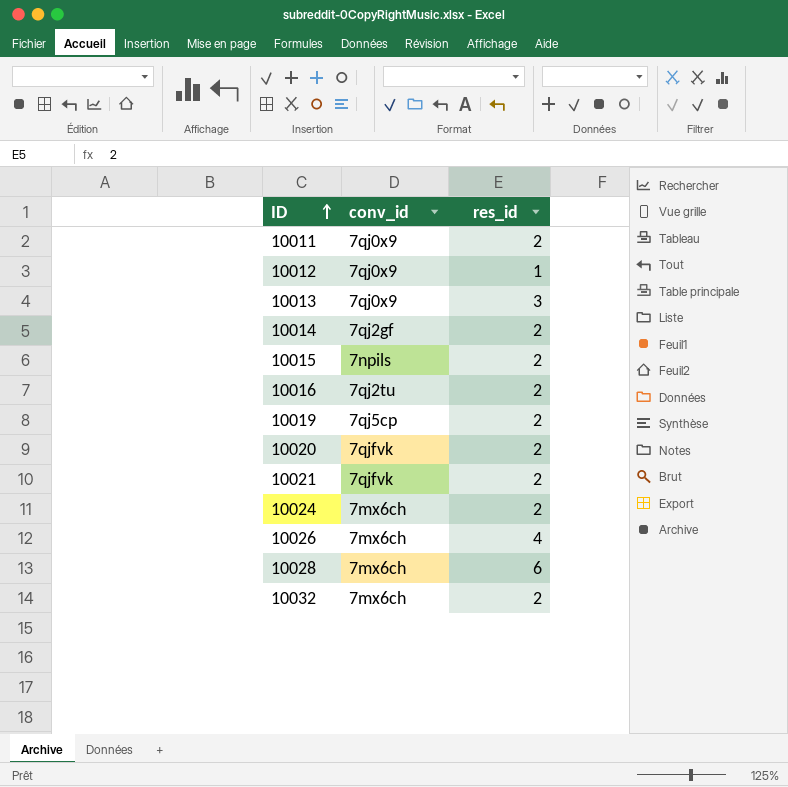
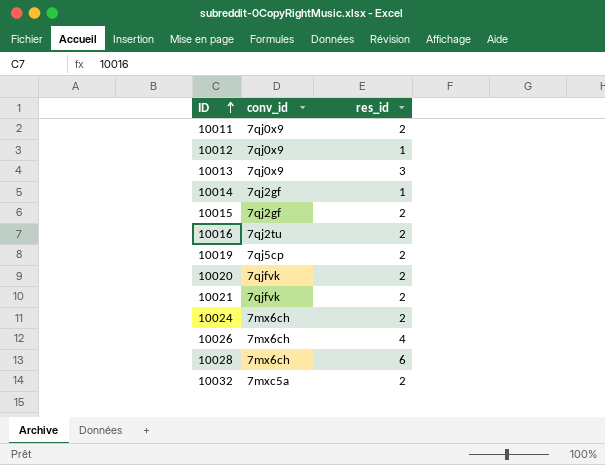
10014 | res_id: 2 -> 1
10015 | conv_id: 7npils -> 7qj2gf
10032 | conv_id: 7mx6ch -> 7mxc5a

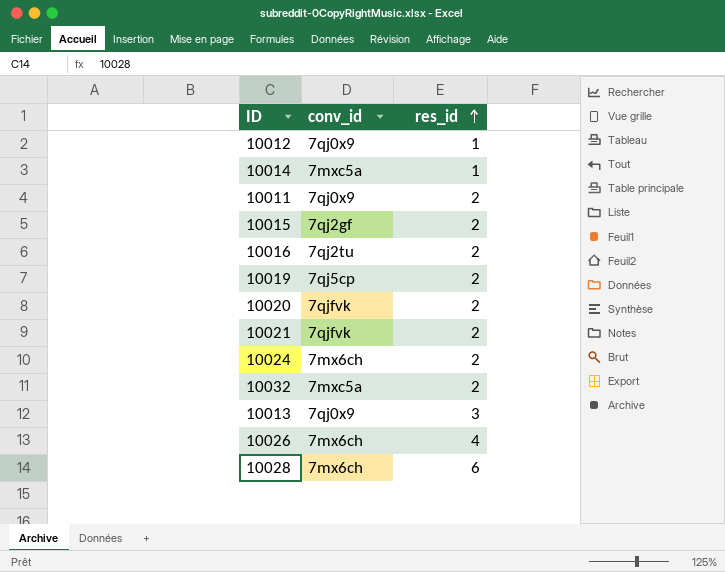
row order: ID ascending -> res_id ascending
10014 | conv_id: 7qj2gf -> 7mxc5a

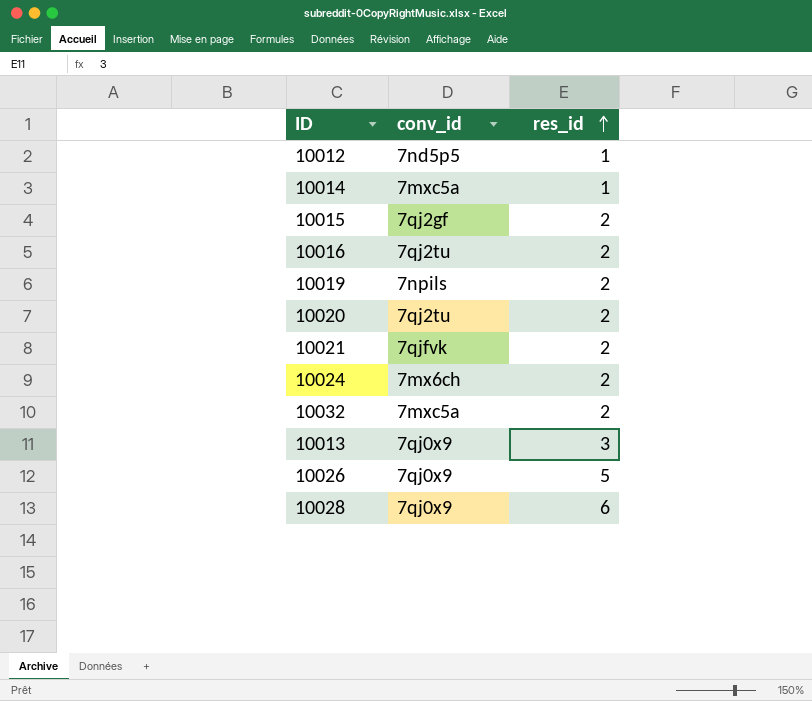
row 10011: 7qj0x9 | 2 -> none
10012 | conv_id: 7qj0x9 -> 7nd5p5
10019 | conv_id: 7qj5cp -> 7npils
10020 | conv_id: 7qjfvk -> 7qj2tu
10026 | conv_id: 7mx6ch -> 7qj0x9
10026 | res_id: 4 -> 5
10028 | conv_id: 7mx6ch -> 7qj0x9

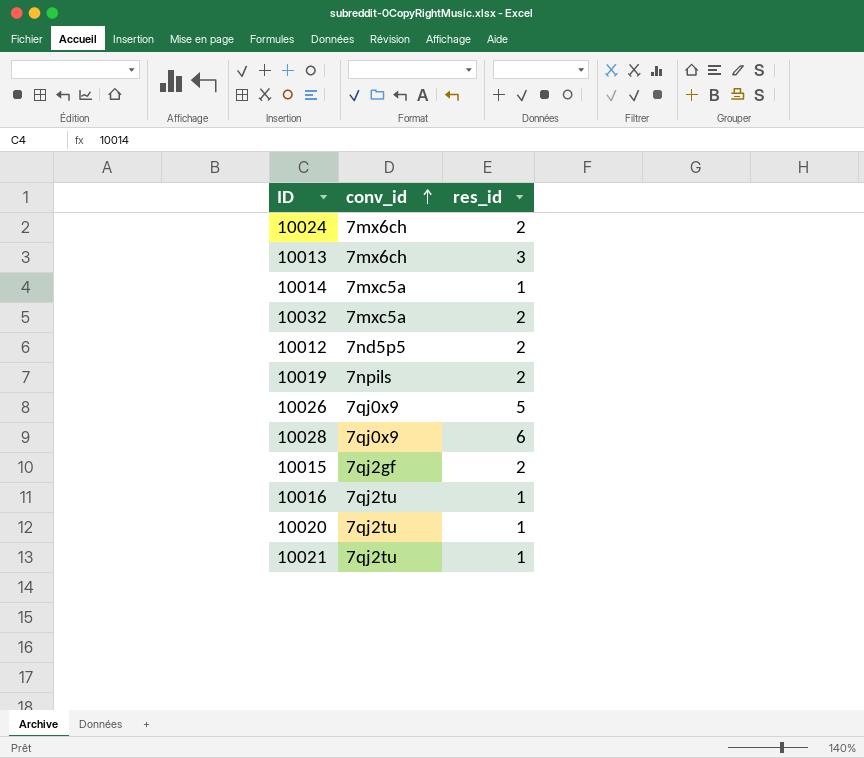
row order: res_id ascending -> conv_id ascending
10013 | conv_id: 7qj0x9 -> 7mx6ch
10012 | res_id: 1 -> 2
10016 | res_id: 2 -> 1
10020 | res_id: 2 -> 1
10021 | conv_id: 7qjfvk -> 7qj2tu
10021 | res_id: 2 -> 1

